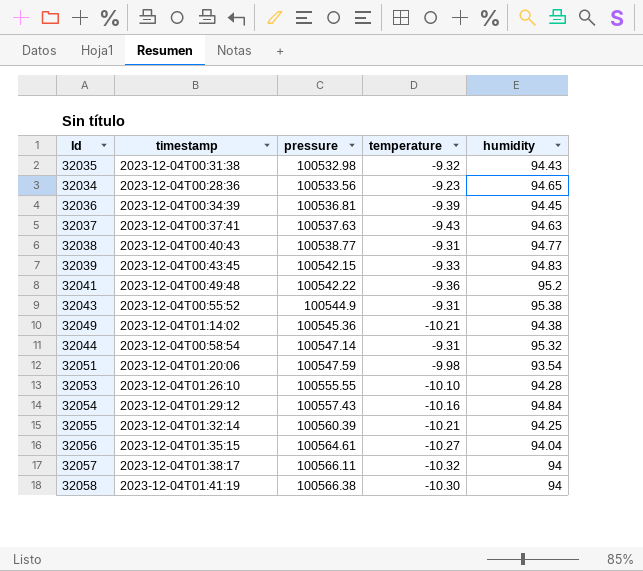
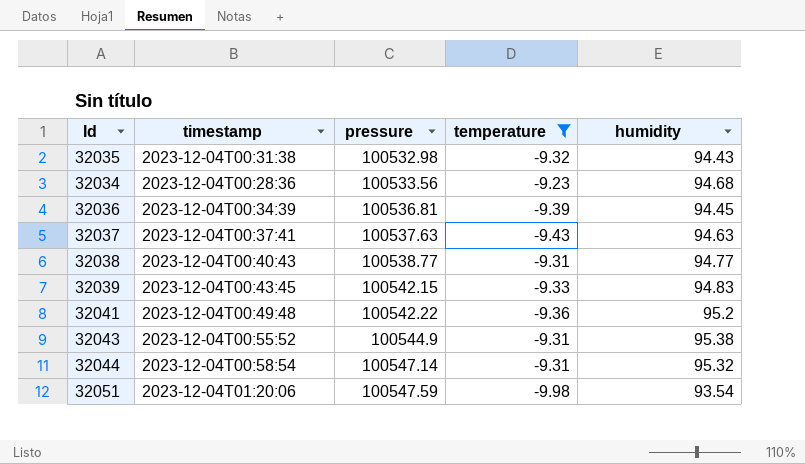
filter: none -> temperature >= -9.98
32034 | humidity: 94.65 -> 94.68

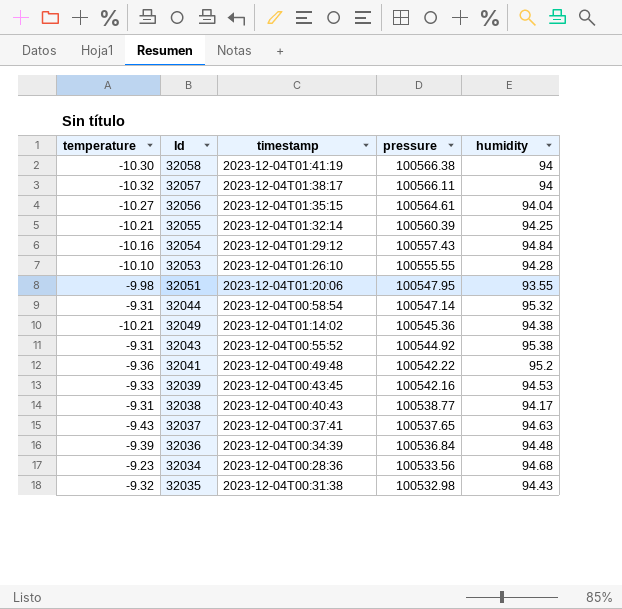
filter: temperature >= -9.98 -> none
row order: pressure ascending -> pressure descending
column temperature | position: 4 -> 1
32051 | pressure: 100547.59 -> 100547.95
32051 | humidity: 93.54 -> 93.55
32043 | pressure: 100544.9 -> 100544.92
32039 | pressure: 100542.15 -> 100542.16
32039 | humidity: 94.83 -> 94.53
32038 | humidity: 94.77 -> 94.17
32037 | pressure: 100537.63 -> 100537.65
32036 | pressure: 100536.81 -> 100536.84
32036 | humidity: 94.45 -> 94.48

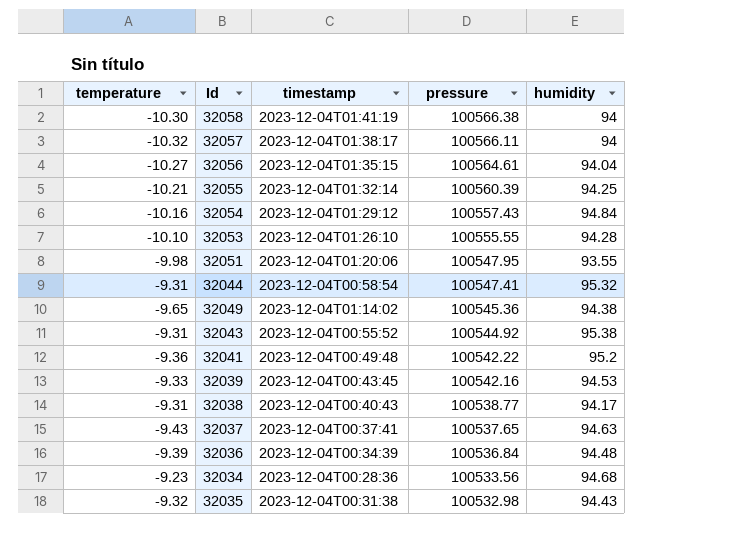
32044 | pressure: 100547.14 -> 100547.41
32049 | temperature: -10.21 -> -9.65

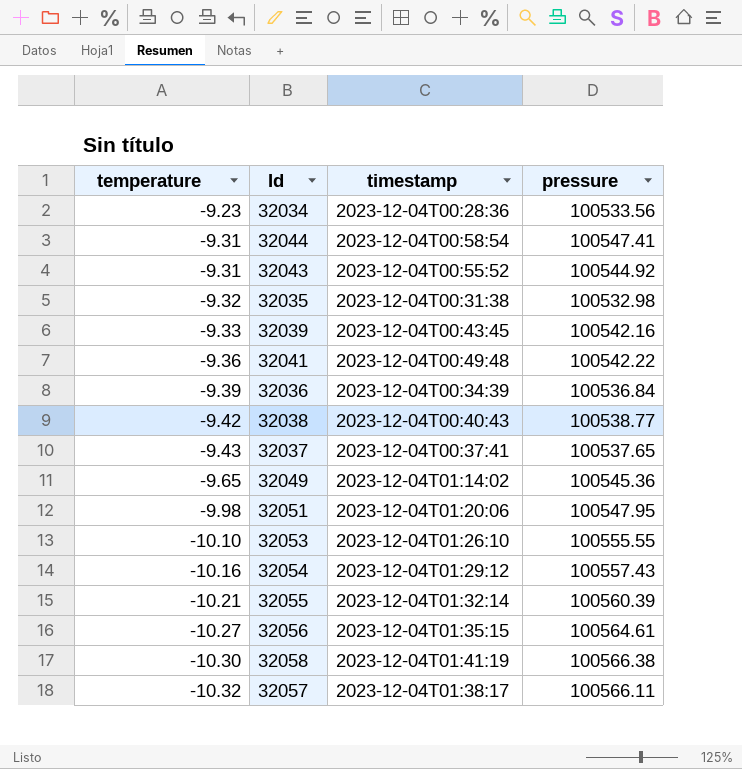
row order: pressure descending -> temperature descending
column humidity | position: 5 -> none
32038 | temperature: -9.31 -> -9.42

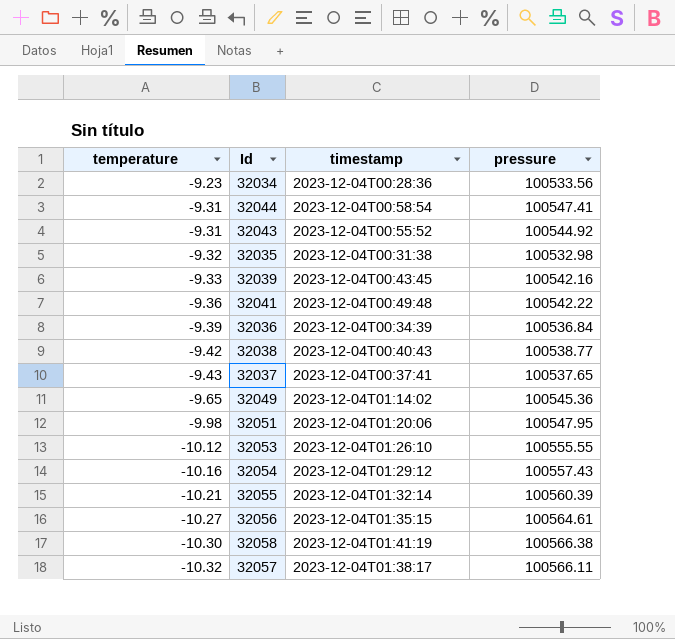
32053 | temperature: -10.10 -> -10.12

